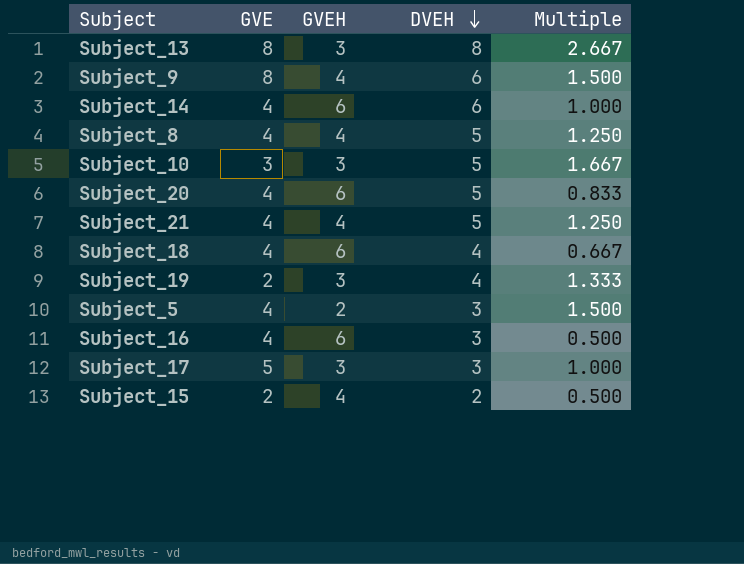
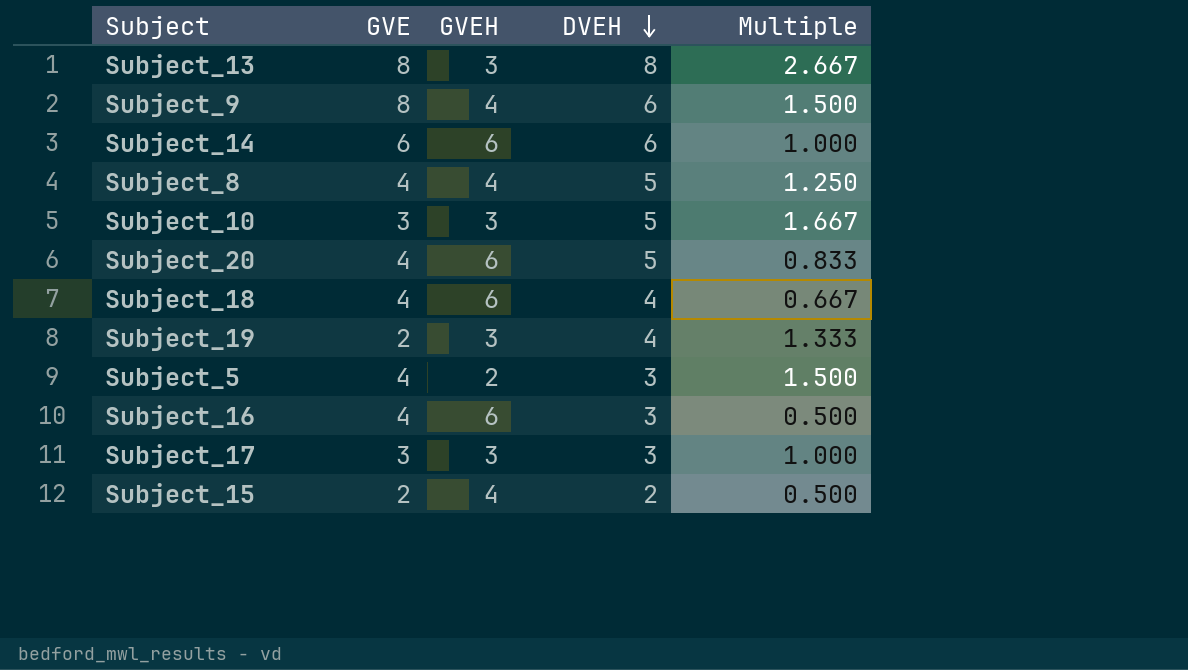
row Subject_21: 4 | 4 | 5 | 1.250 -> none
Subject_14 | GVE: 4 -> 6
Subject_17 | GVE: 5 -> 3

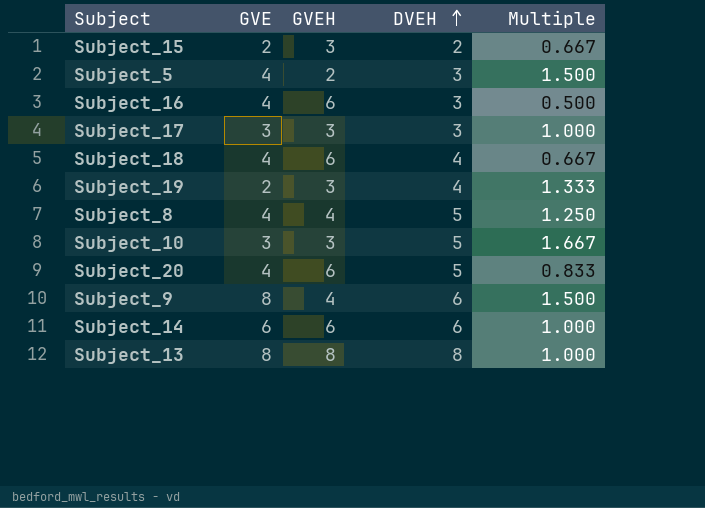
row order: DVEH descending -> DVEH ascending
Subject_15 | GVEH: 4 -> 3
Subject_15 | Multiple: 0.500 -> 0.667
Subject_13 | GVEH: 3 -> 8
Subject_13 | Multiple: 2.667 -> 1.000

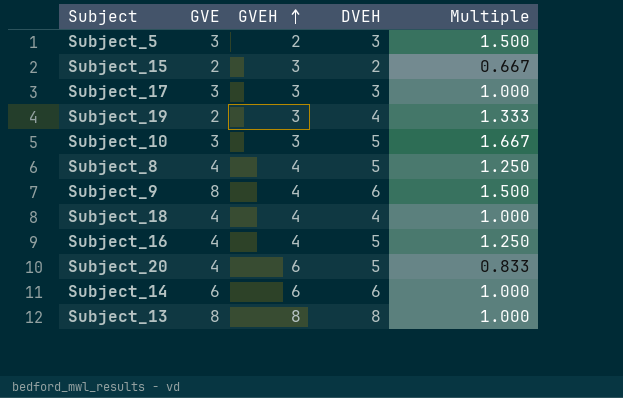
row order: DVEH ascending -> GVEH ascending
Subject_5 | GVE: 4 -> 3
Subject_18 | GVEH: 6 -> 4
Subject_18 | Multiple: 0.667 -> 1.000
Subject_16 | GVEH: 6 -> 4
Subject_16 | DVEH: 3 -> 5
Subject_16 | Multiple: 0.500 -> 1.250

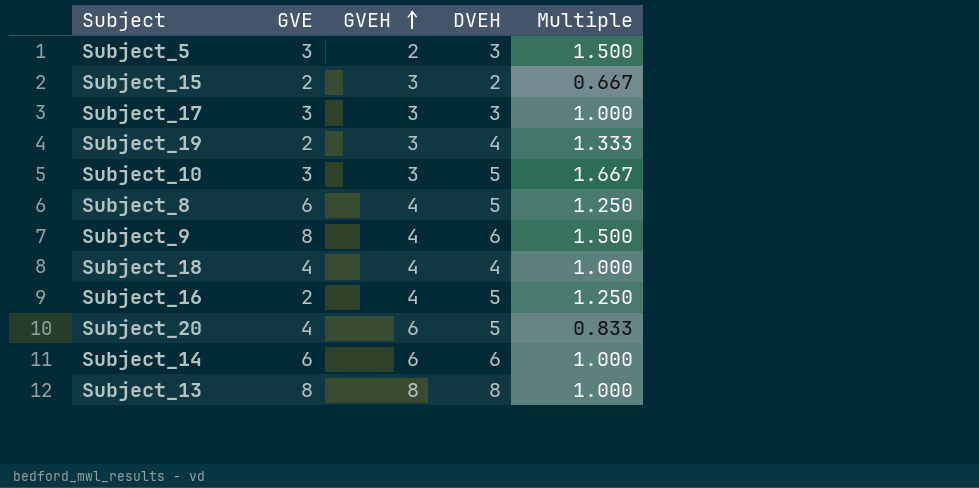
Subject_8 | GVE: 4 -> 6
Subject_16 | GVE: 4 -> 2

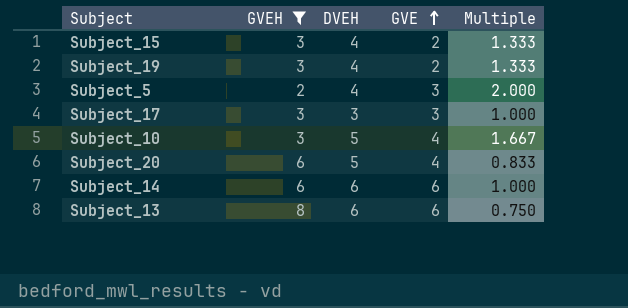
filter: none -> GVEH != 4
row order: GVEH ascending -> GVE ascending
column GVE | position: 2 -> 4
Subject_15 | DVEH: 2 -> 4
Subject_15 | Multiple: 0.667 -> 1.333
Subject_5 | DVEH: 3 -> 4
Subject_5 | Multiple: 1.500 -> 2.000
Subject_10 | GVE: 3 -> 4
Subject_13 | DVEH: 8 -> 6
Subject_13 | GVE: 8 -> 6
Subject_13 | Multiple: 1.000 -> 0.750

